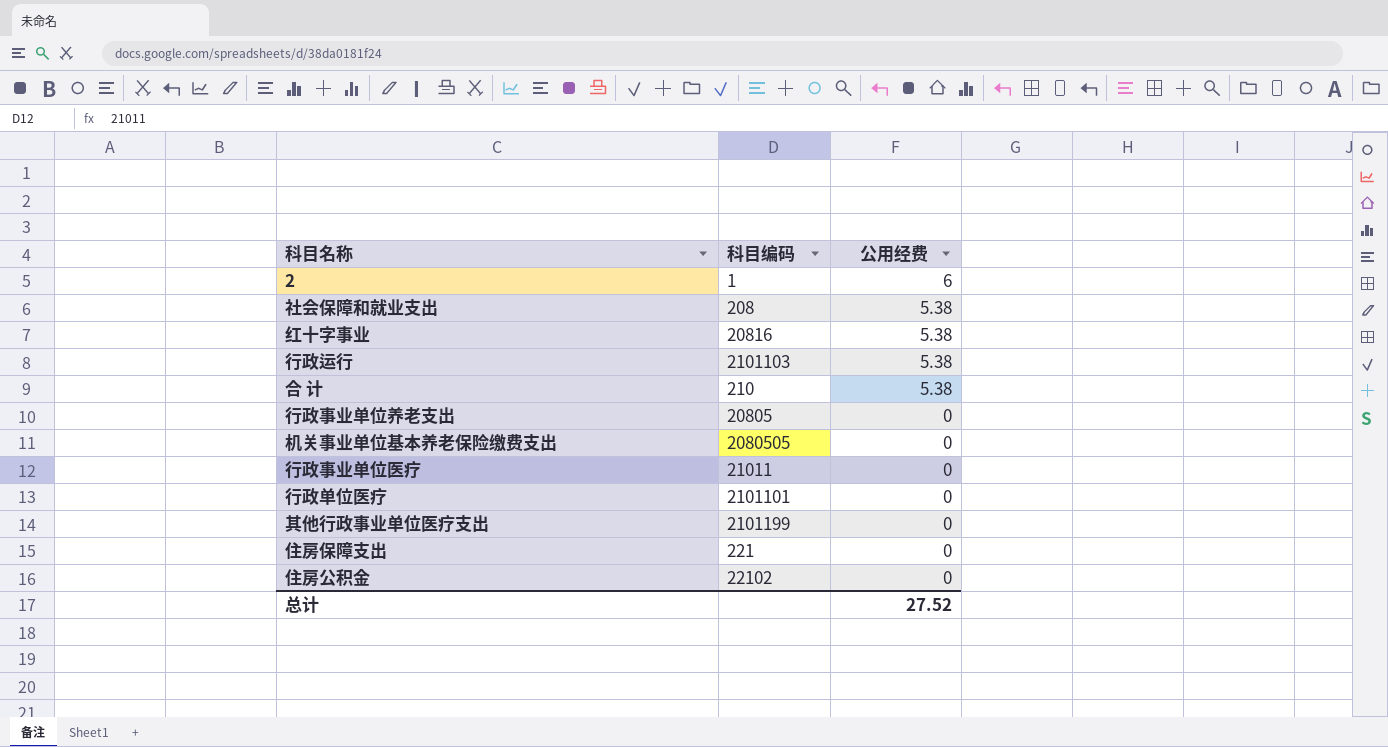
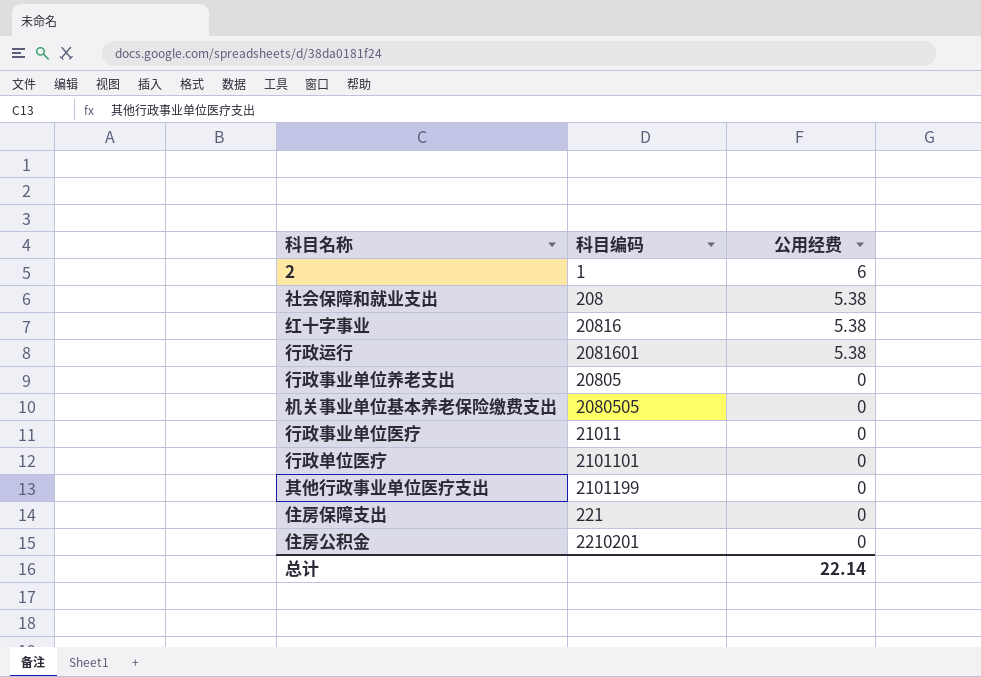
row 合 计: 210 | 5.38 -> none
行政运行 | 科目编码: 2101103 -> 2081601
住房公积金 | 科目编码: 22102 -> 2210201
总计 | 公用经费: 27.52 -> 22.14

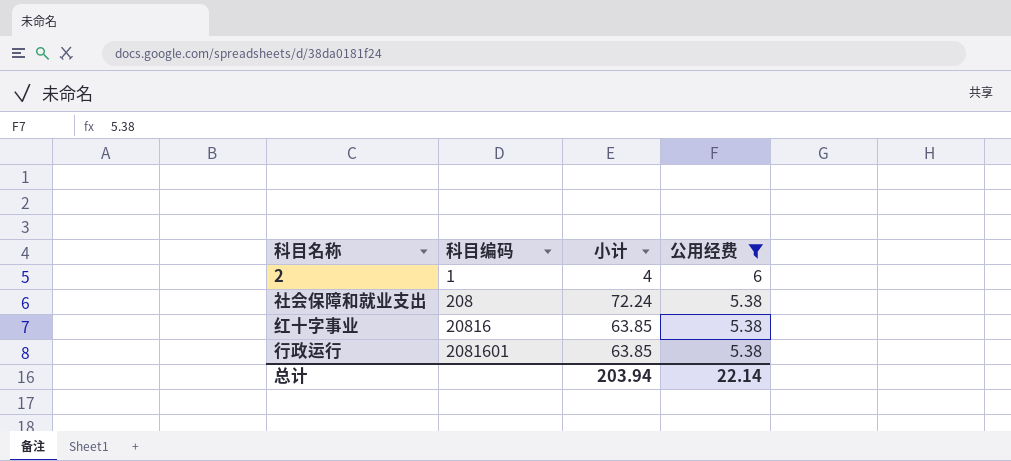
filter: none -> 公用经费 != 0
column 小计 | position: none -> 3

